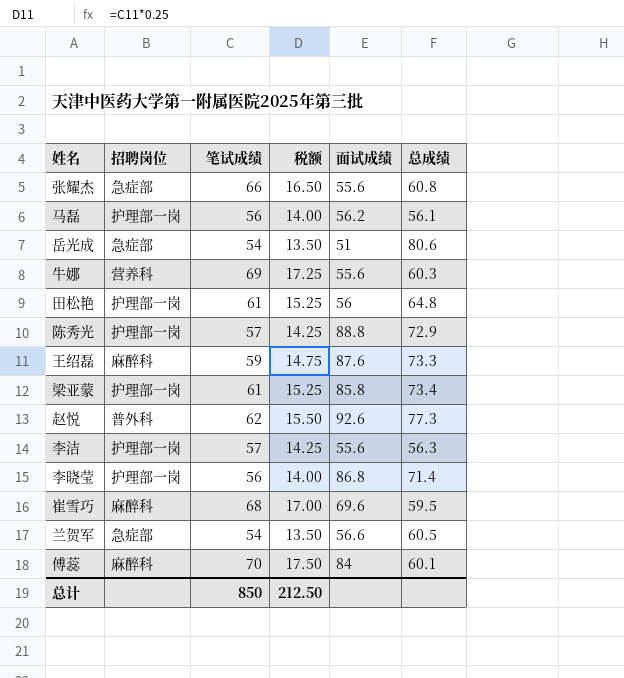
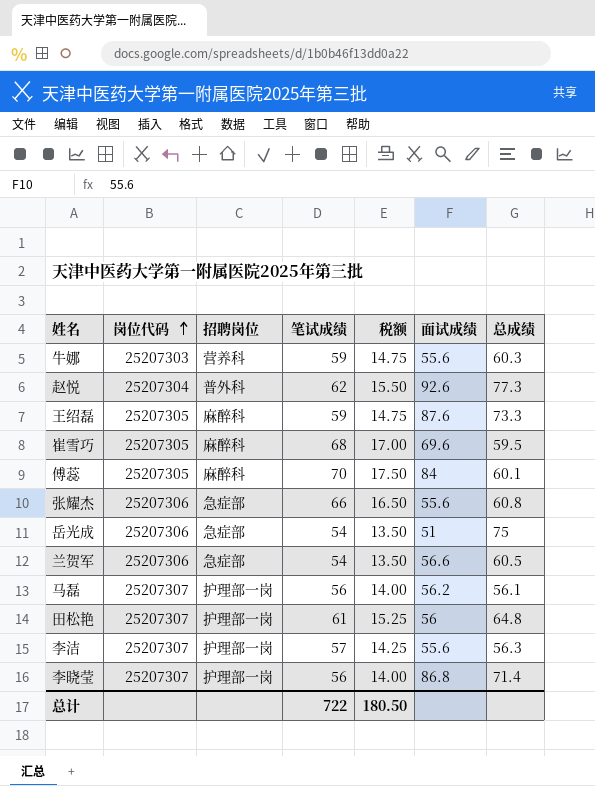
row order: none -> 岗位代码 ascending
column 岗位代码 | position: none -> 2
row 陈秀光: 护理部一岗 | 57 | 14.25 | 88.8 | 72.9 -> none
row 梁亚蒙: 护理部一岗 | 61 | 15.25 | 85.8 | 73.4 -> none
牛娜 | 笔试成绩: 69 -> 59
牛娜 | 税额: 17.25 -> 14.75
岳光成 | 总成绩: 80.6 -> 75
总计 | 笔试成绩: 850 -> 722
总计 | 税额: 212.50 -> 180.50

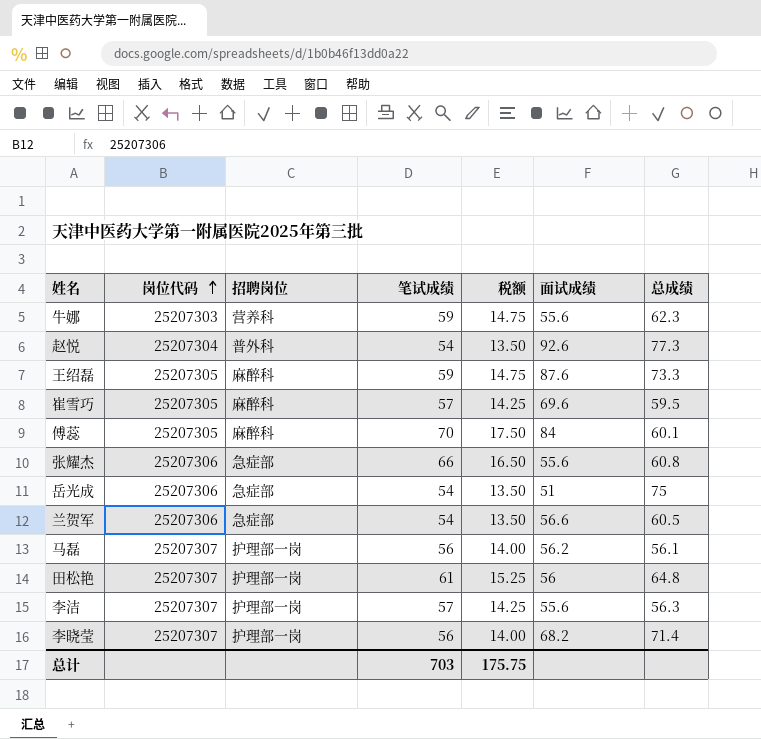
牛娜 | 总成绩: 60.3 -> 62.3
赵悦 | 笔试成绩: 62 -> 54
赵悦 | 税额: 15.50 -> 13.50
崔雪巧 | 笔试成绩: 68 -> 57
崔雪巧 | 税额: 17.00 -> 14.25
李晓莹 | 面试成绩: 86.8 -> 68.2
总计 | 笔试成绩: 722 -> 703
总计 | 税额: 180.50 -> 175.75

